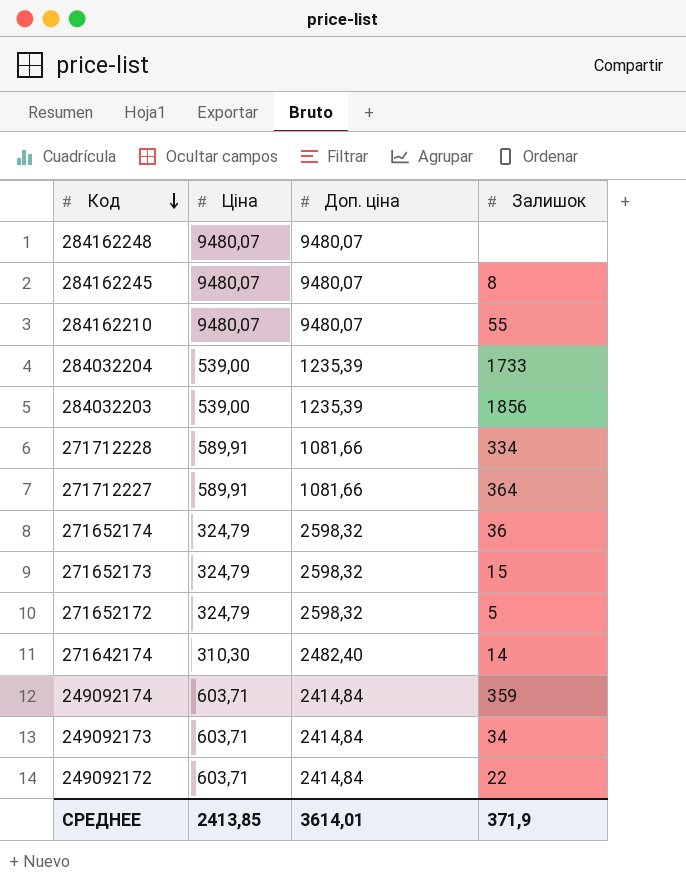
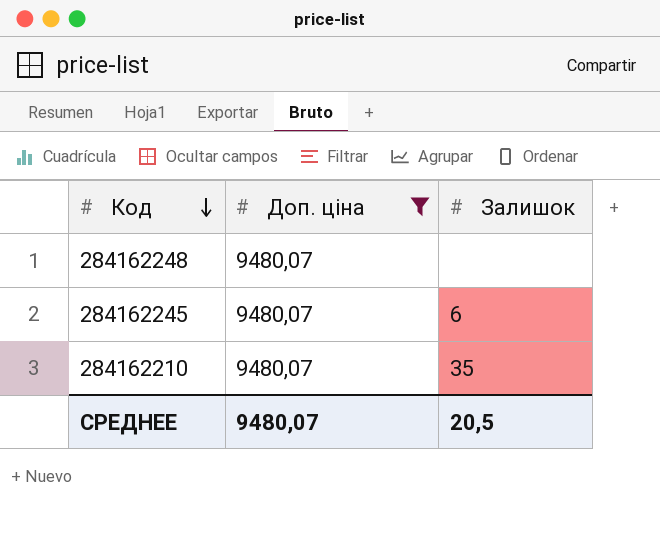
filter: none -> Доп. ціна = 9480,07
column Ціна | position: 2 -> none
284162245 | Залишок: 8 -> 6
284162210 | Залишок: 55 -> 35
СРЕДНЕЕ | Доп. ціна: 3614,01 -> 9480,07
СРЕДНЕЕ | Залишок: 371,9 -> 20,5

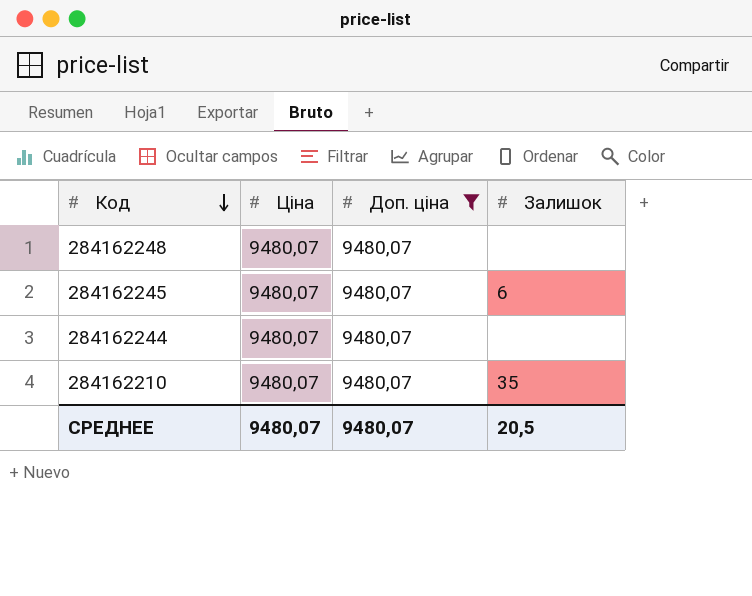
column Ціна | position: none -> 2
row 284162244: none -> 9480,07 | 9480,07 | none

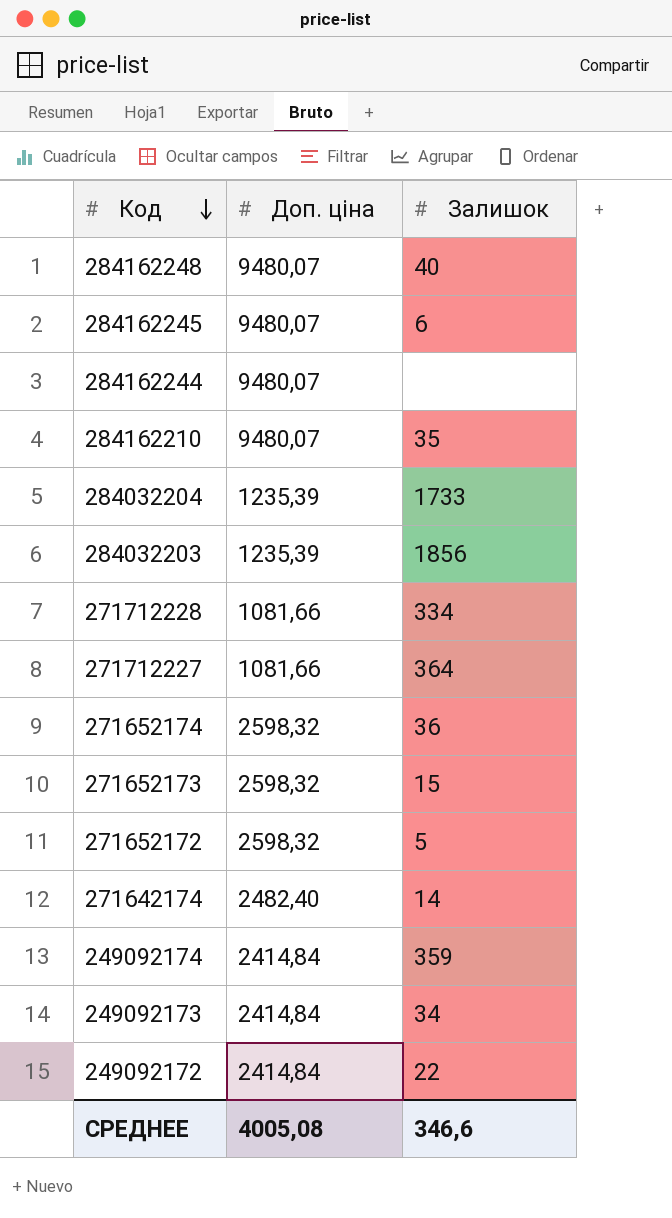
filter: Доп. ціна = 9480,07 -> none
column Ціна | position: 2 -> none
284162248 | Залишок: none -> 40
СРЕДНЕЕ | Доп. ціна: 9480,07 -> 4005,08
СРЕДНЕЕ | Залишок: 20,5 -> 346,6

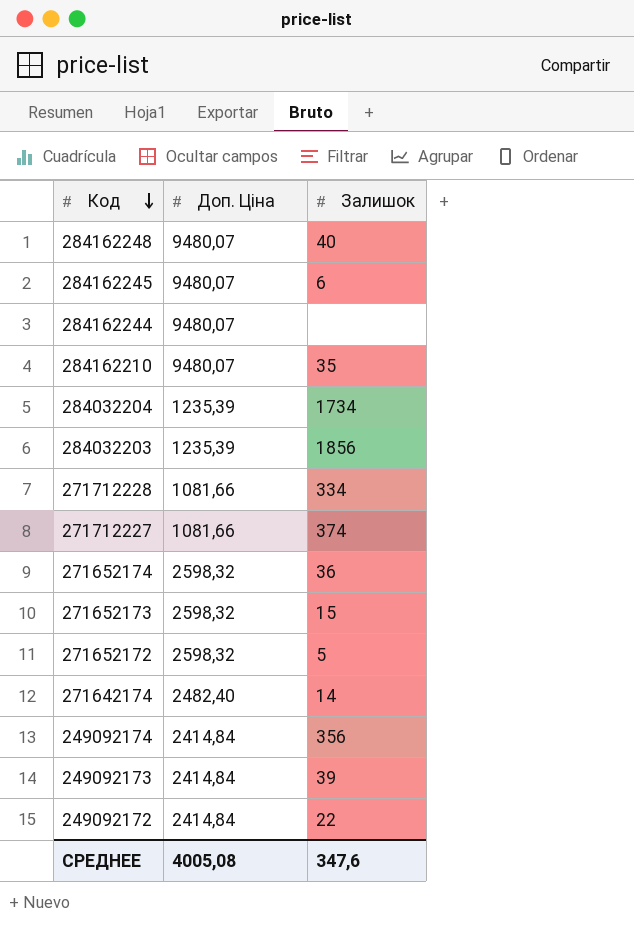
column name: Доп. ціна -> Доп. Ціна
284032204 | Залишок: 1733 -> 1734
271712227 | Залишок: 364 -> 374
249092174 | Залишок: 359 -> 356
249092173 | Залишок: 34 -> 39
СРЕДНЕЕ | Залишок: 346,6 -> 347,6

